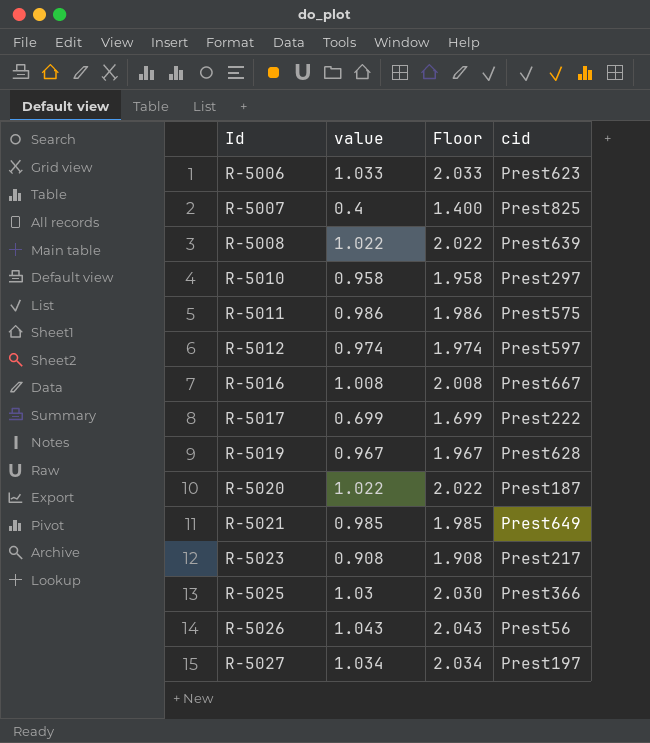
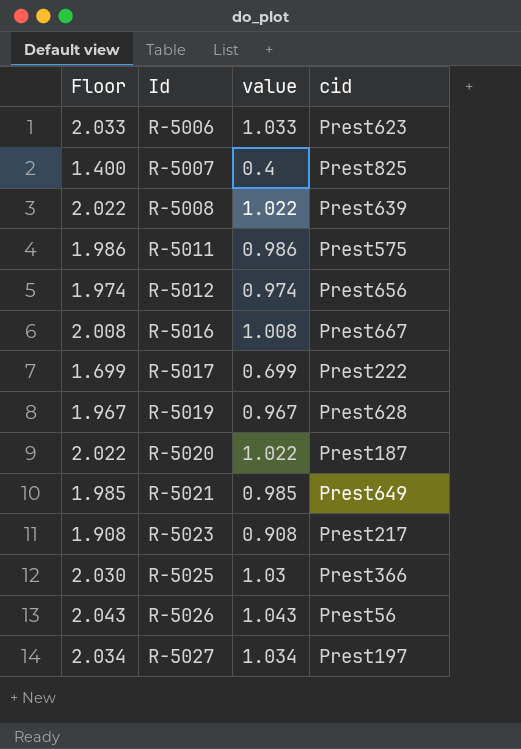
column Floor | position: 3 -> 1
row R-5010: 0.958 | 1.958 | Prest297 -> none
R-5012 | cid: Prest597 -> Prest656

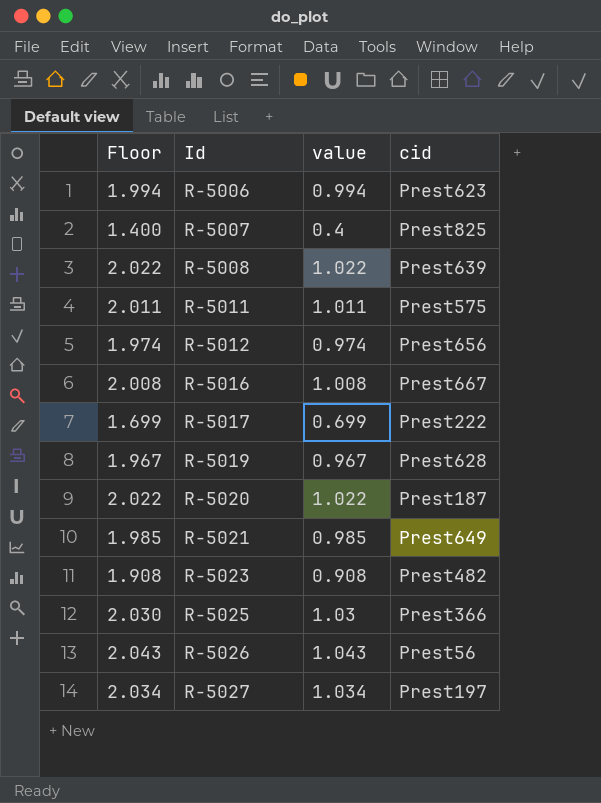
R-5006 | Floor: 2.033 -> 1.994
R-5006 | value: 1.033 -> 0.994
R-5011 | Floor: 1.986 -> 2.011
R-5011 | value: 0.986 -> 1.011
R-5023 | cid: Prest217 -> Prest482

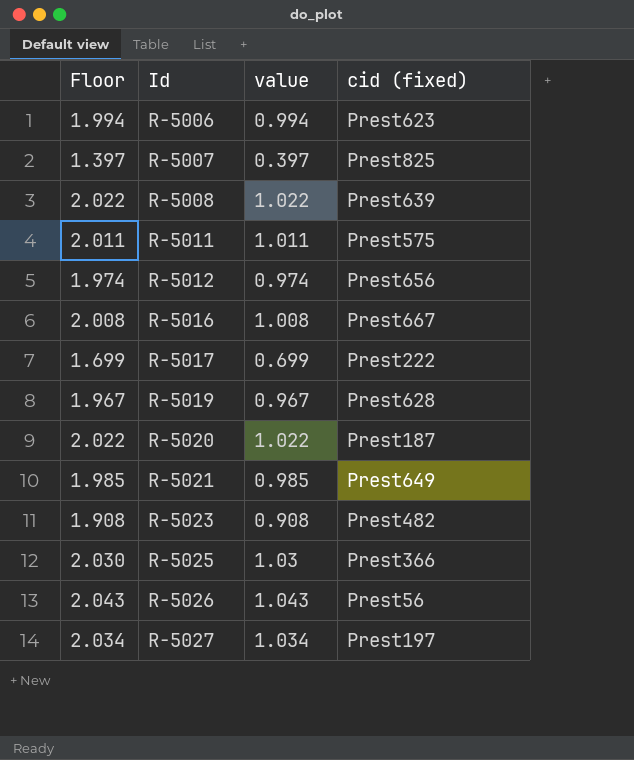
column name: cid -> cid (fixed)
R-5007 | Floor: 1.400 -> 1.397
R-5007 | value: 0.4 -> 0.397

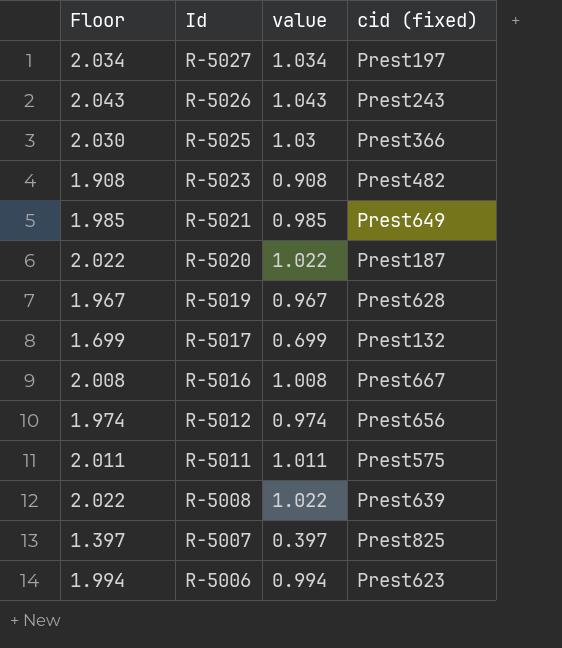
row order: Id ascending -> Id descending
R-5026 | cid (fixed): Prest56 -> Prest243
R-5017 | cid (fixed): Prest222 -> Prest132

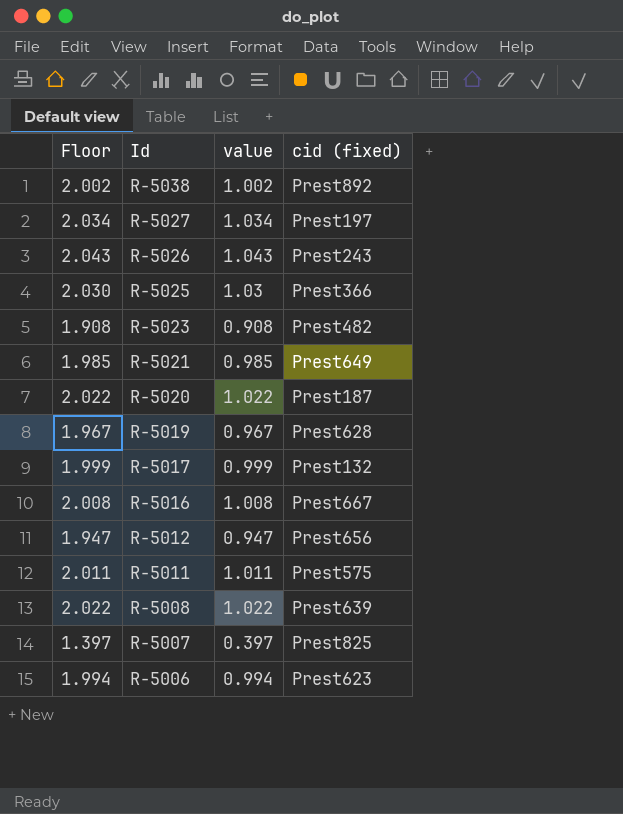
row R-5038: none -> 2.002 | 1.002 | Prest892
R-5017 | Floor: 1.699 -> 1.999
R-5017 | value: 0.699 -> 0.999
R-5012 | Floor: 1.974 -> 1.947
R-5012 | value: 0.974 -> 0.947

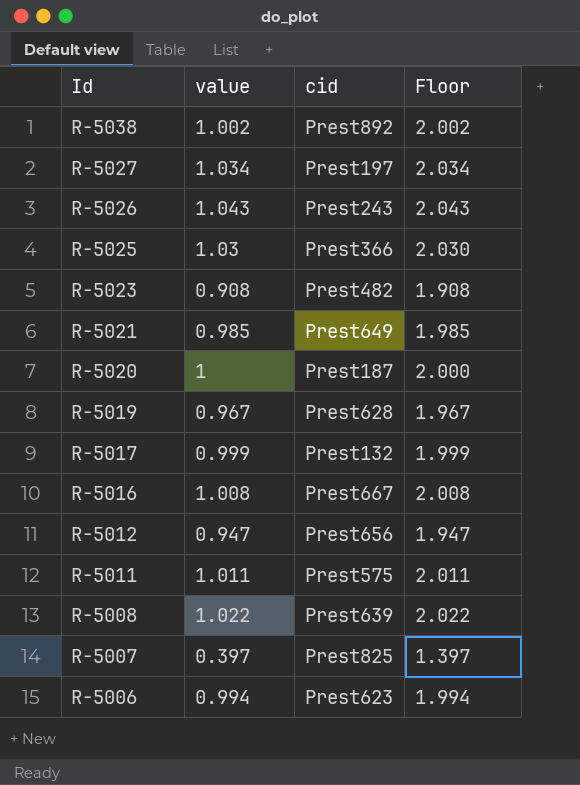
column name: cid (fixed) -> cid
column Floor | position: 1 -> 4
R-5020 | value: 1.022 -> 1
R-5020 | Floor: 2.022 -> 2.000

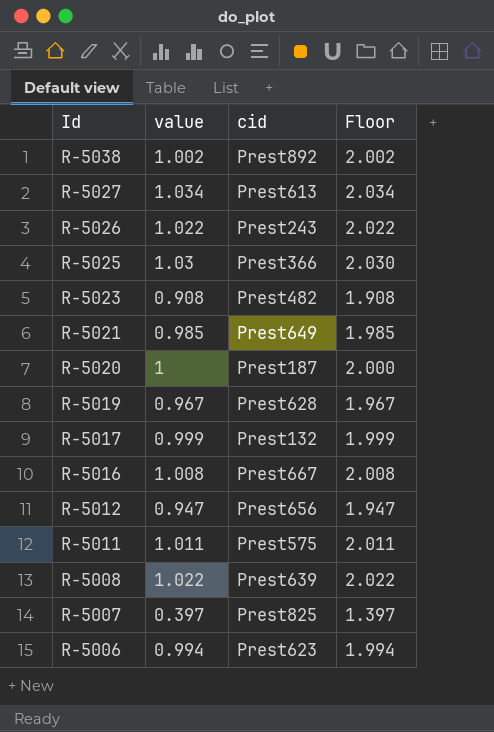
R-5027 | cid: Prest197 -> Prest613
R-5026 | value: 1.043 -> 1.022
R-5026 | Floor: 2.043 -> 2.022

